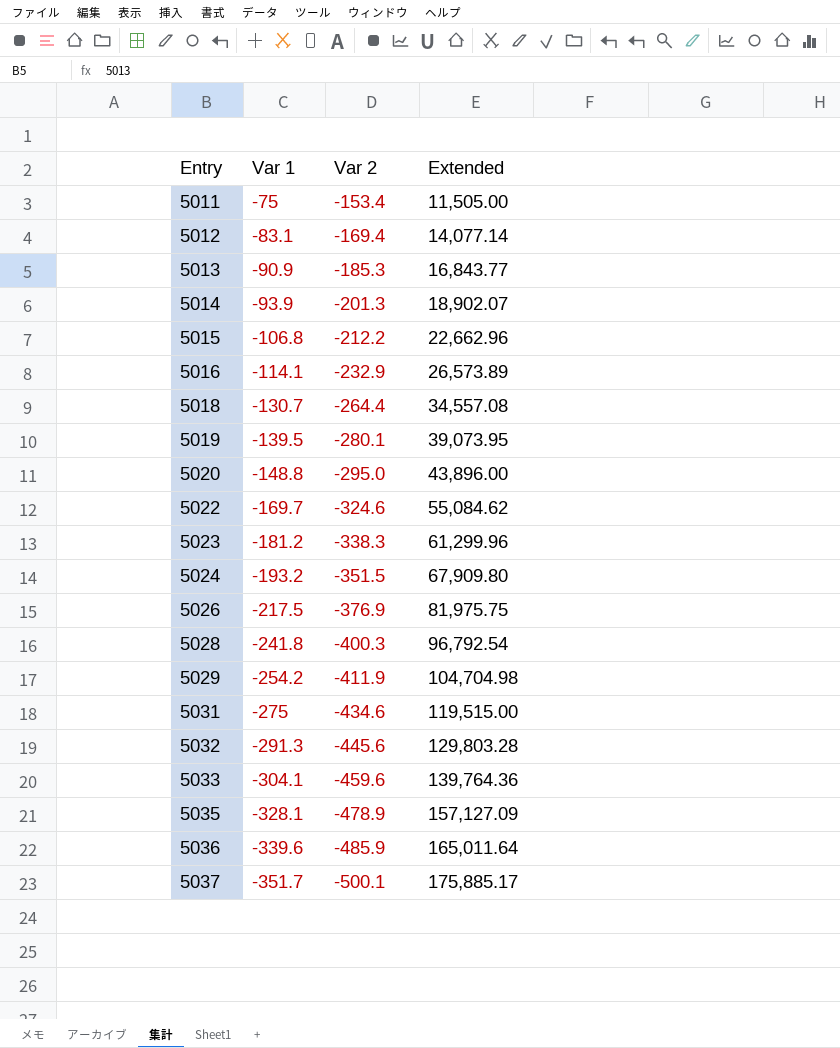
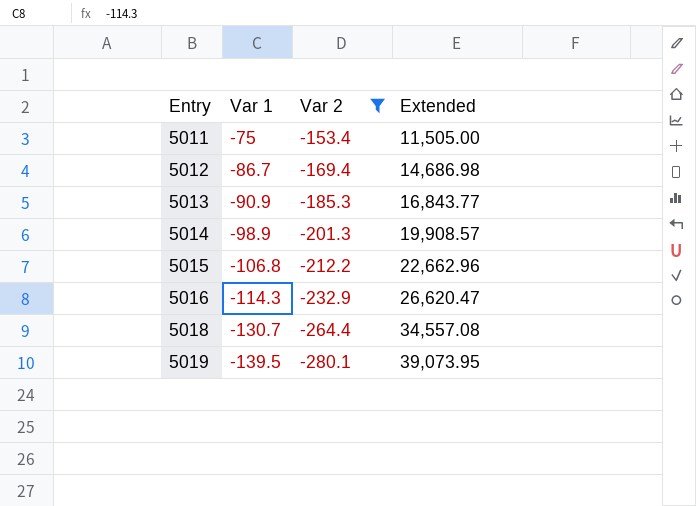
filter: none -> Var 2 >= -280.1
5012 | Var 1: -83.1 -> -86.7
5012 | Extended: 14,077.14 -> 14,686.98
5014 | Var 1: -93.9 -> -98.9
5014 | Extended: 18,902.07 -> 19,908.57
5016 | Var 1: -114.1 -> -114.3
5016 | Extended: 26,573.89 -> 26,620.47

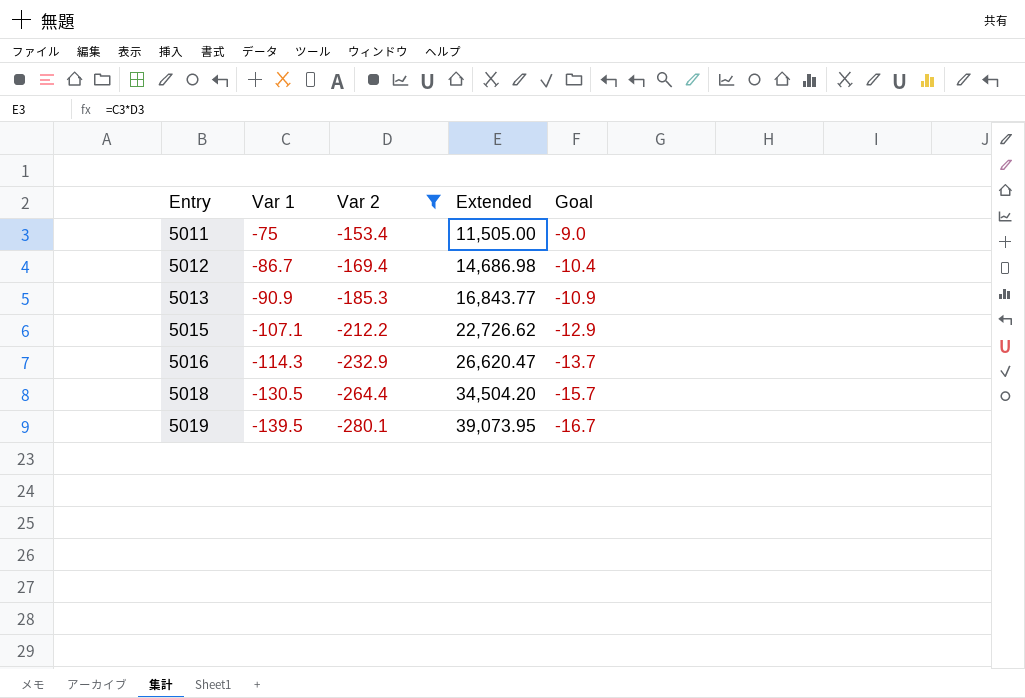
column Goal | formula: none -> [Var 1] * 0.12
row 5014: -98.9 | -201.3 | 19,908.57 -> none
5015 | Var 1: -106.8 -> -107.1
5015 | Extended: 22,662.96 -> 22,726.62
5018 | Var 1: -130.7 -> -130.5
5018 | Extended: 34,557.08 -> 34,504.20

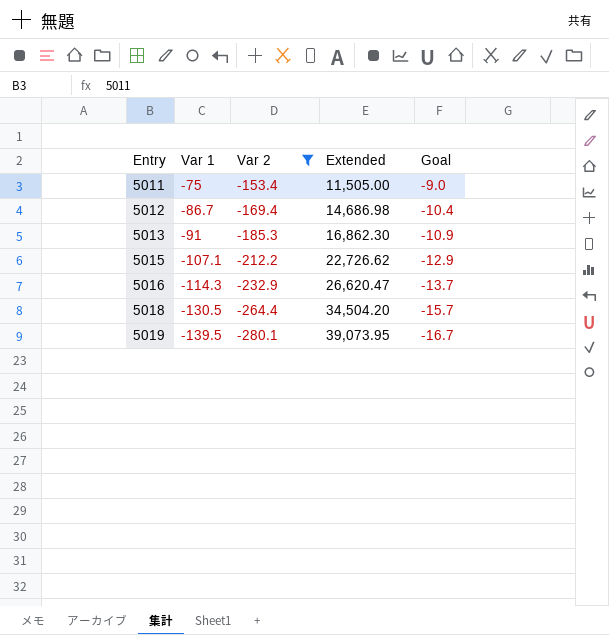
5013 | Var 1: -90.9 -> -91
5013 | Extended: 16,843.77 -> 16,862.30

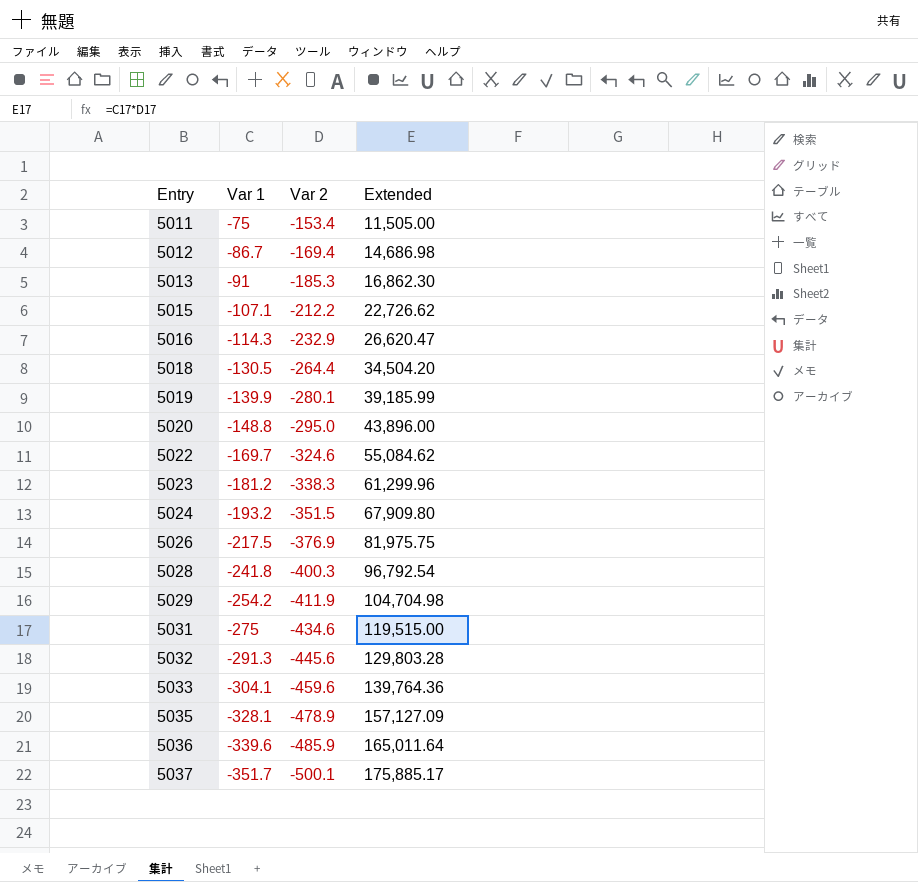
filter: Var 2 >= -280.1 -> none
column Goal | formula: [Var 1] * 0.12 -> none
5019 | Var 1: -139.5 -> -139.9
5019 | Extended: 39,073.95 -> 39,185.99

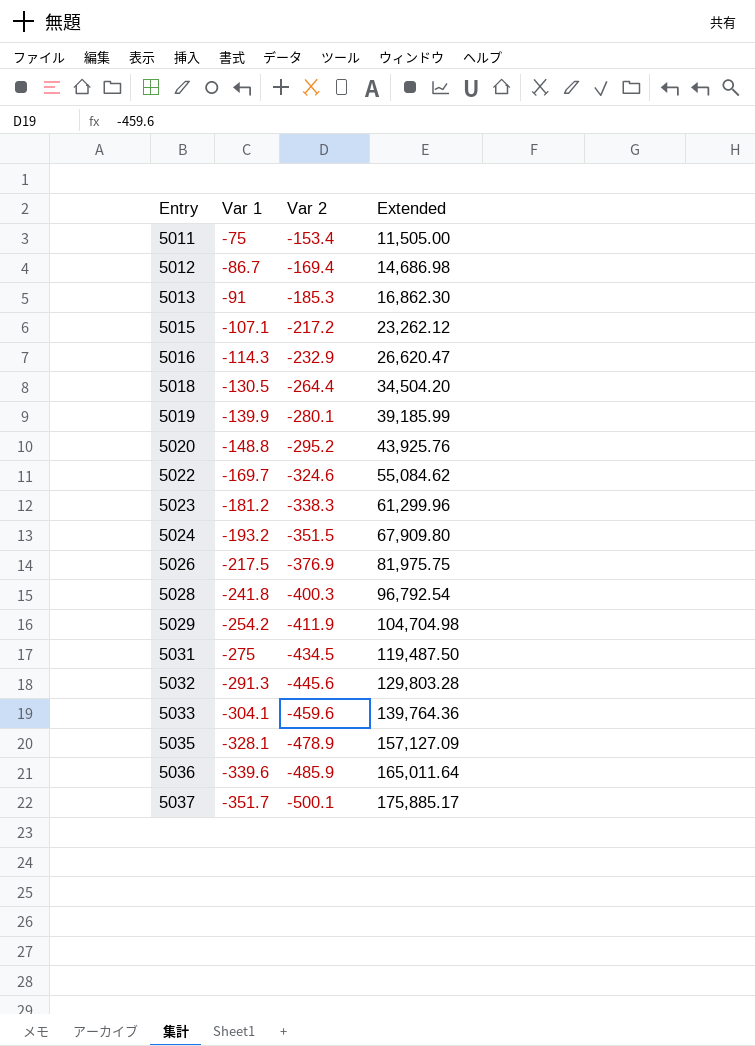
5015 | Var 2: -212.2 -> -217.2
5015 | Extended: 22,726.62 -> 23,262.12
5020 | Var 2: -295.0 -> -295.2
5020 | Extended: 43,896.00 -> 43,925.76
5031 | Var 2: -434.6 -> -434.5
5031 | Extended: 119,515.00 -> 119,487.50

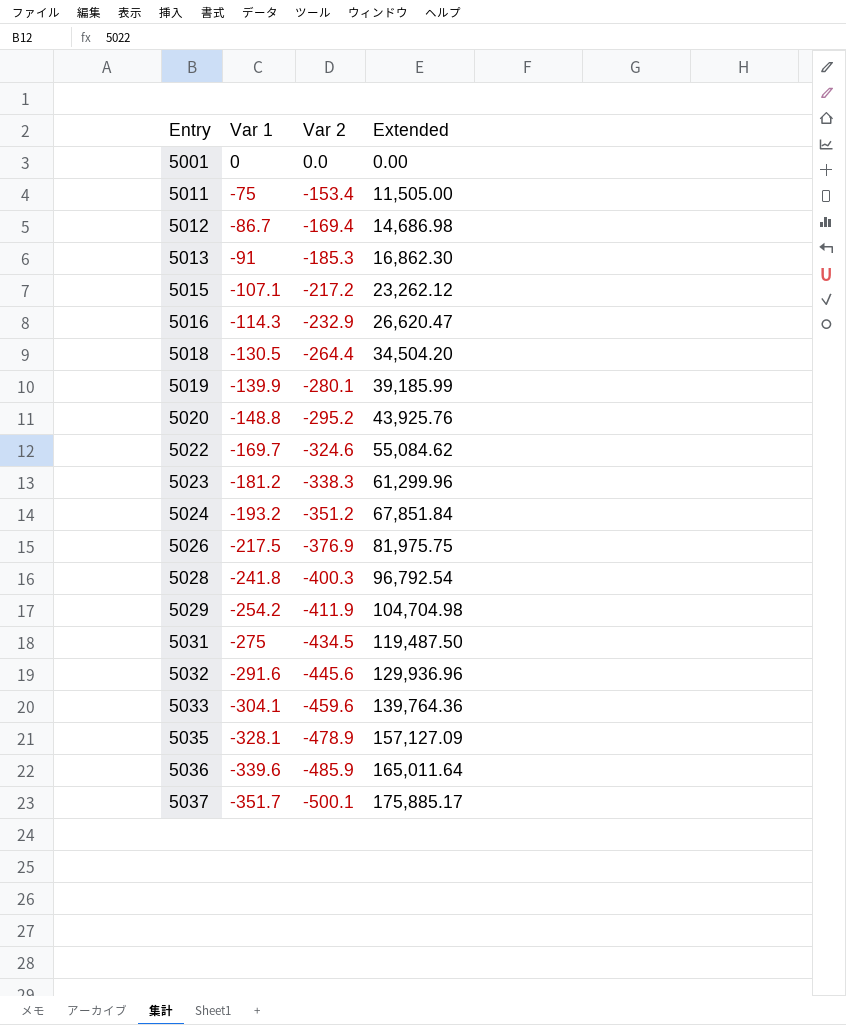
row 5001: none -> 0 | 0.0 | 0.00
5024 | Var 2: -351.5 -> -351.2
5024 | Extended: 67,909.80 -> 67,851.84
5032 | Var 1: -291.3 -> -291.6
5032 | Extended: 129,803.28 -> 129,936.96

